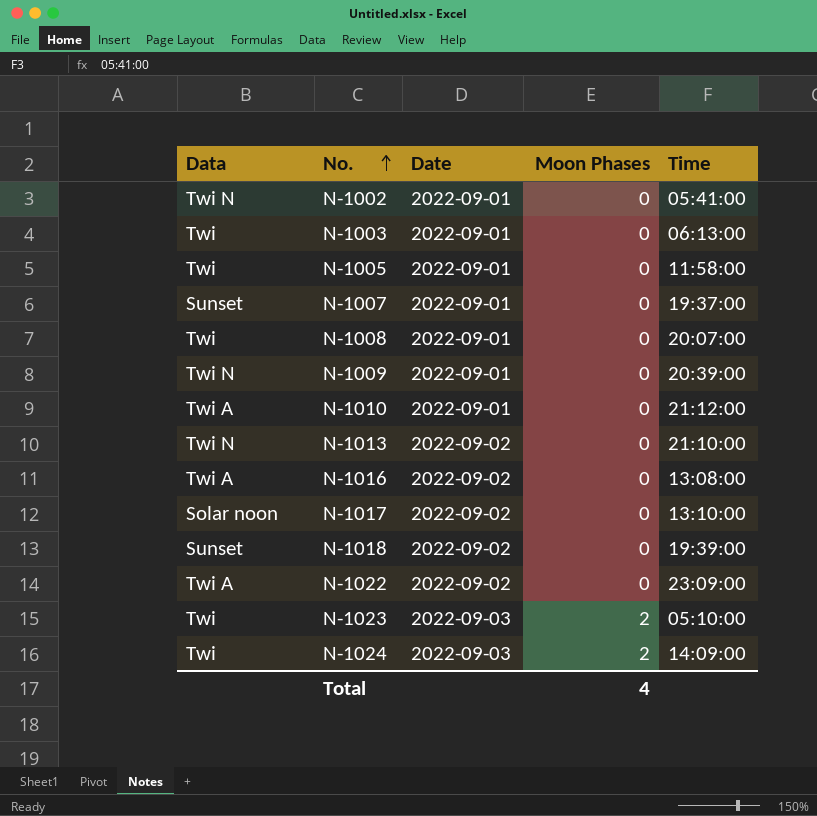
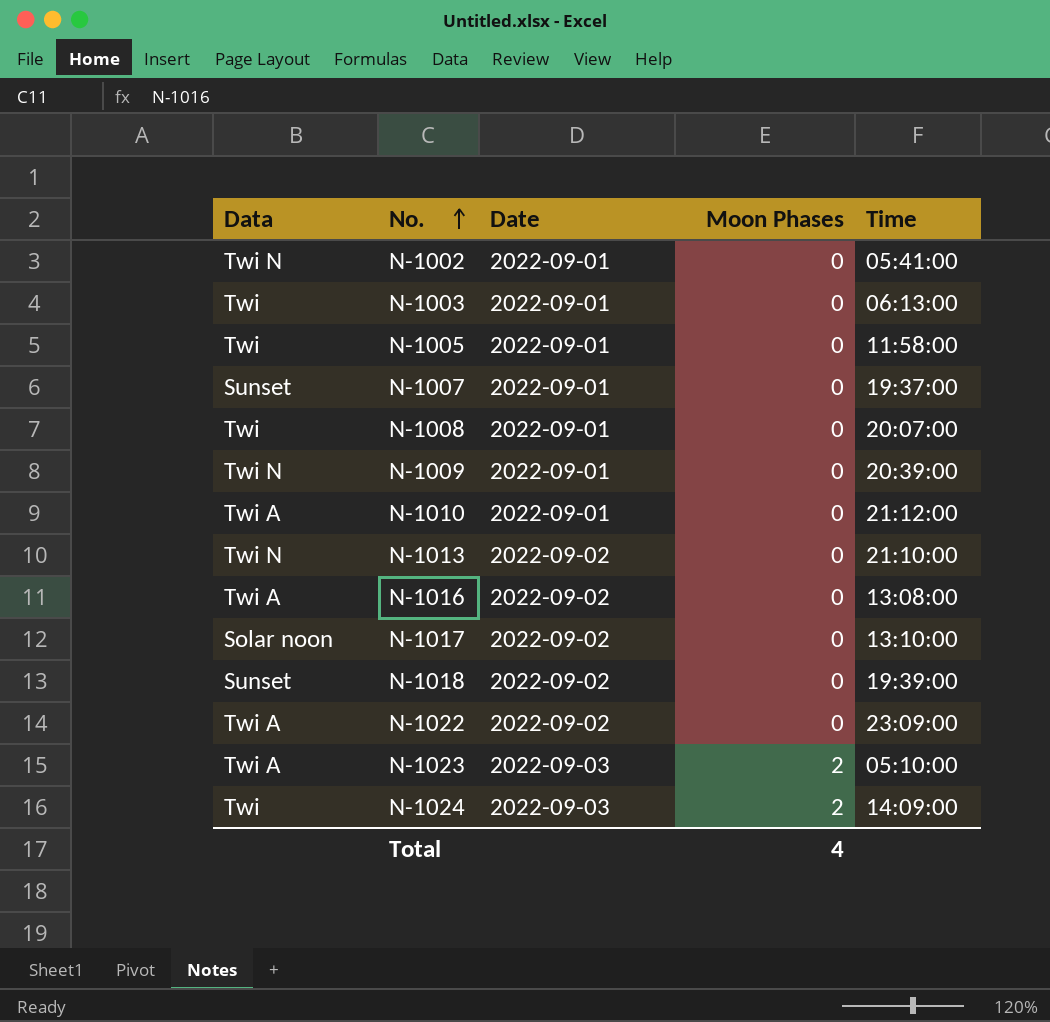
N-1023 | Data: Twi -> Twi A

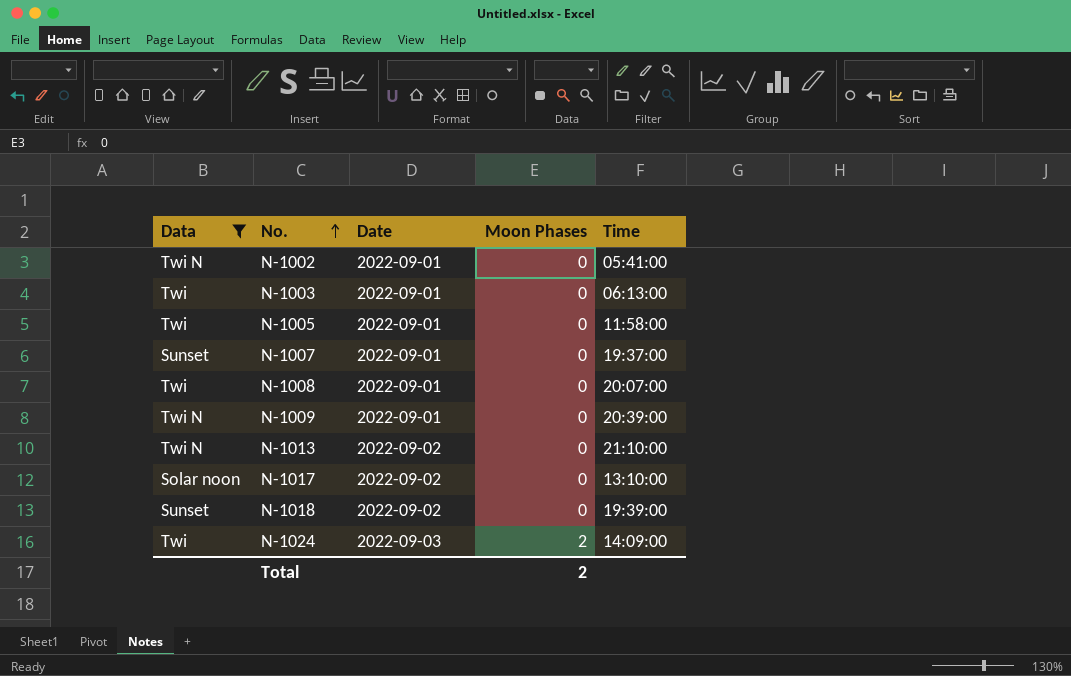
filter: none -> Data != Twi A
Total | Moon Phases: 4 -> 2

